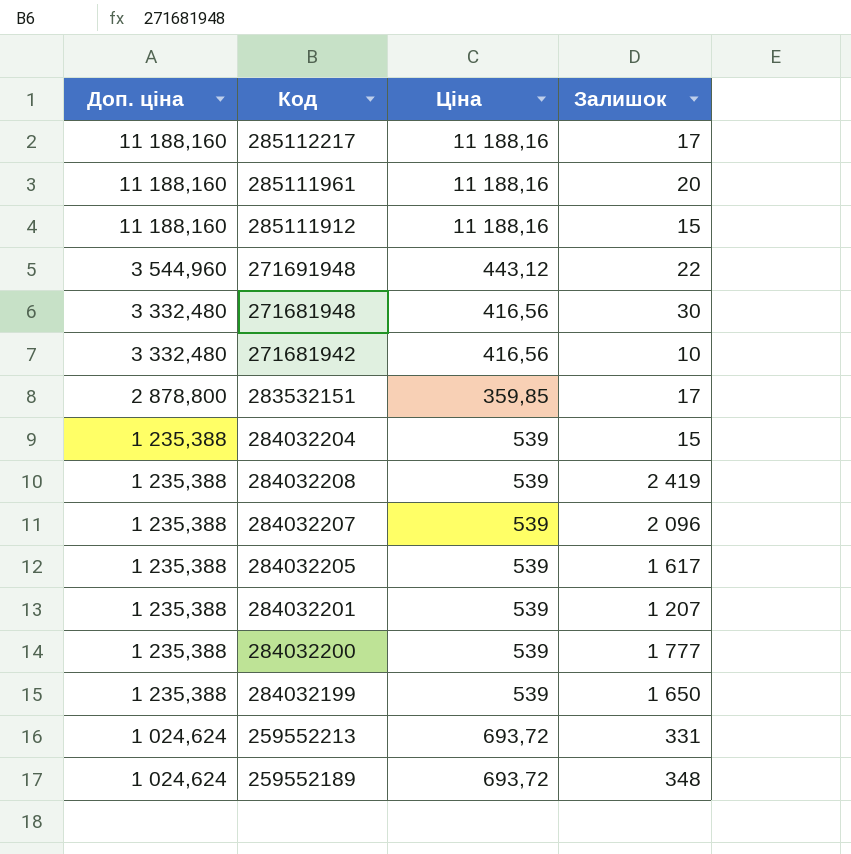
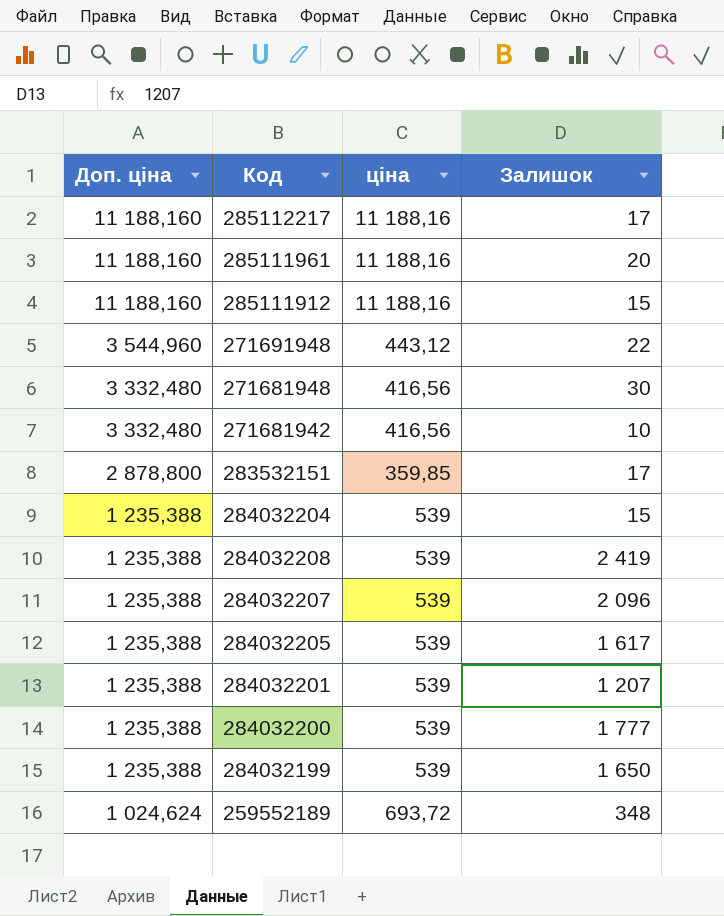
column name: Ціна -> ціна
row 259552213: 1 024,624 | 693,72 | 331 -> none

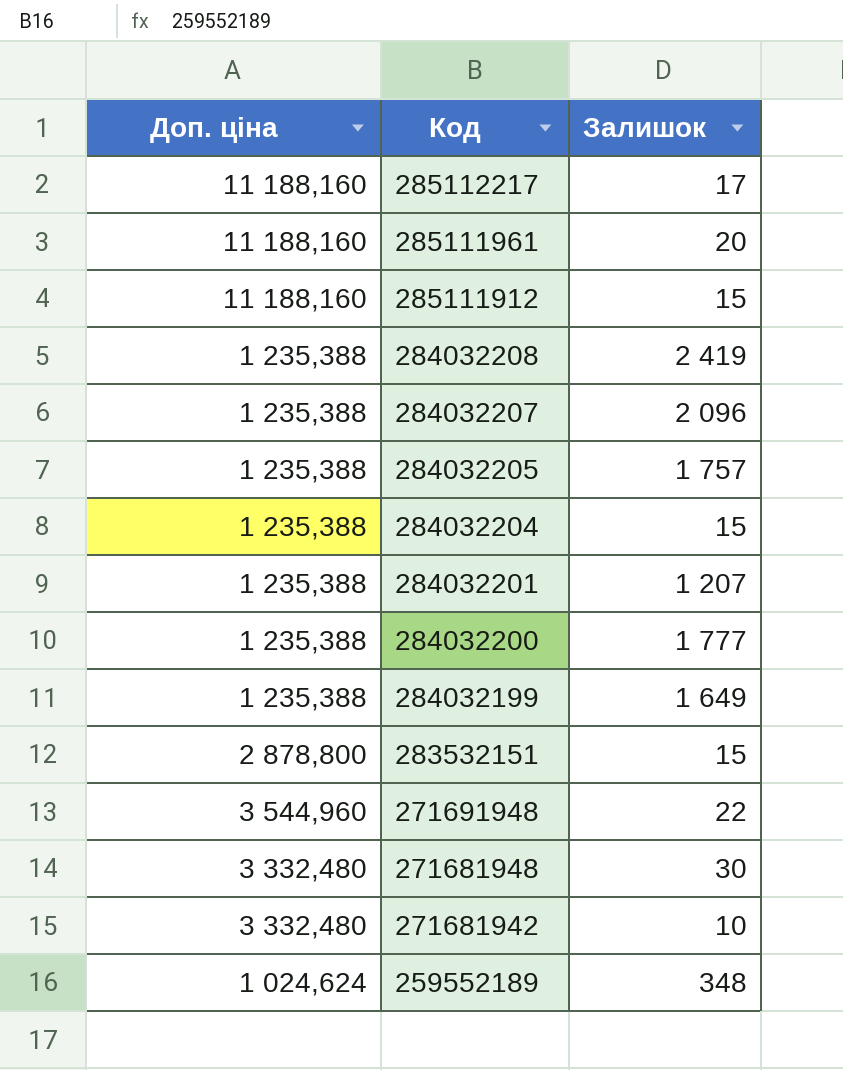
row order: Доп. ціна descending -> Код descending
column ціна | position: 3 -> none
284032205 | Залишок: 1 617 -> 1 757
284032199 | Залишок: 1 650 -> 1 649
283532151 | Залишок: 17 -> 15

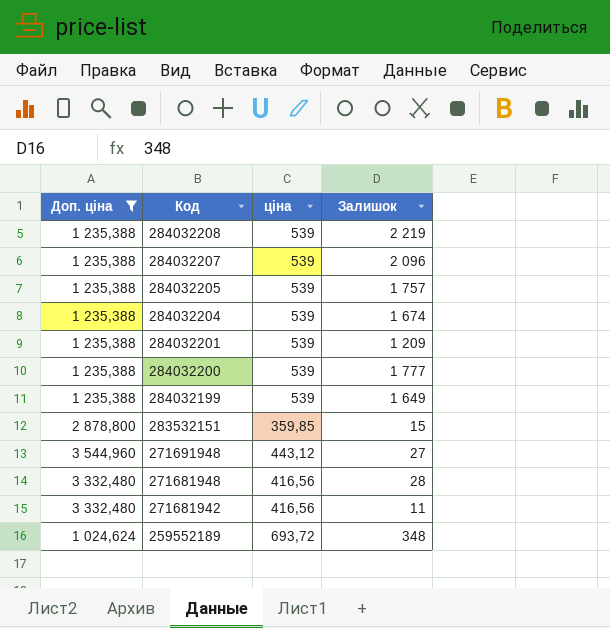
filter: none -> Доп. ціна != 11 188,160
column ціна | position: none -> 3
284032208 | Залишок: 2 419 -> 2 219
284032204 | Залишок: 15 -> 1 674
284032201 | Залишок: 1 207 -> 1 209
271691948 | Залишок: 22 -> 27
271681948 | Залишок: 30 -> 28
271681942 | Залишок: 10 -> 11

